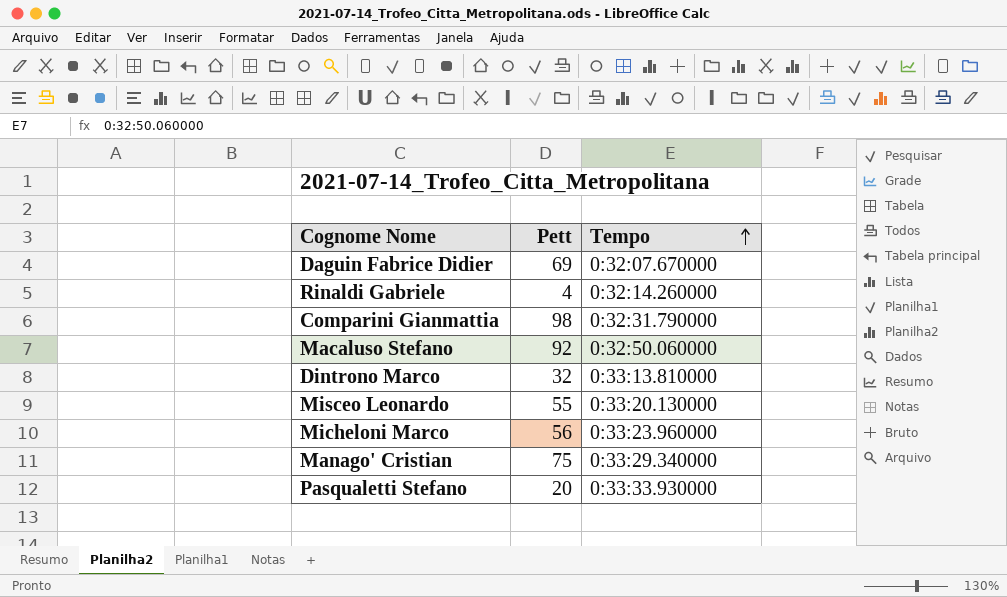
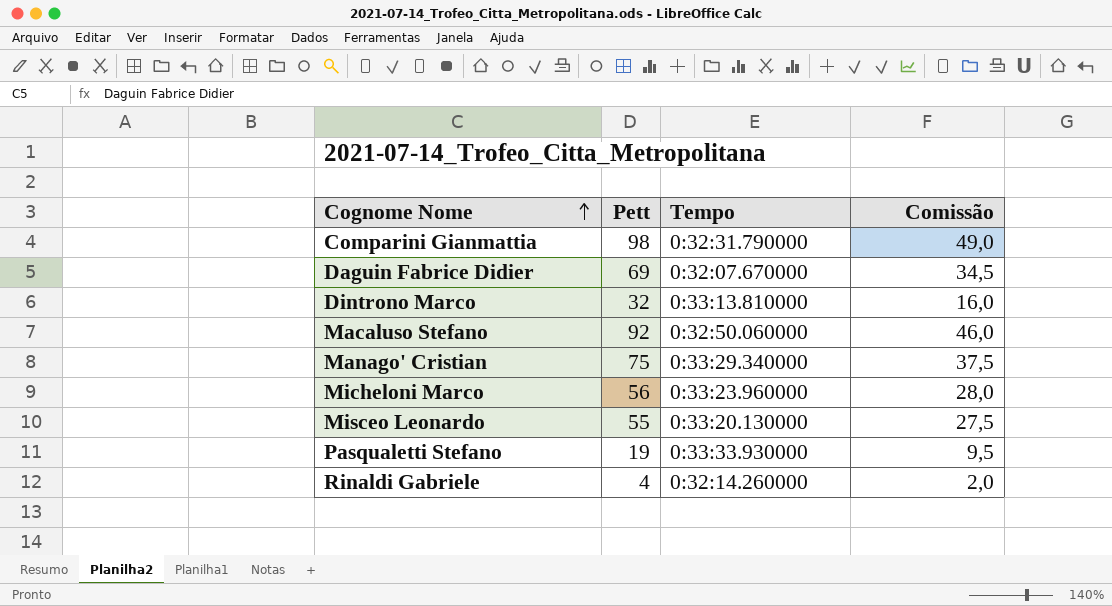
row order: Tempo ascending -> Cognome Nome ascending
column Comissão | formula: none -> [Pett] * 0,5
Pasqualetti Stefano | Pett: 20 -> 19

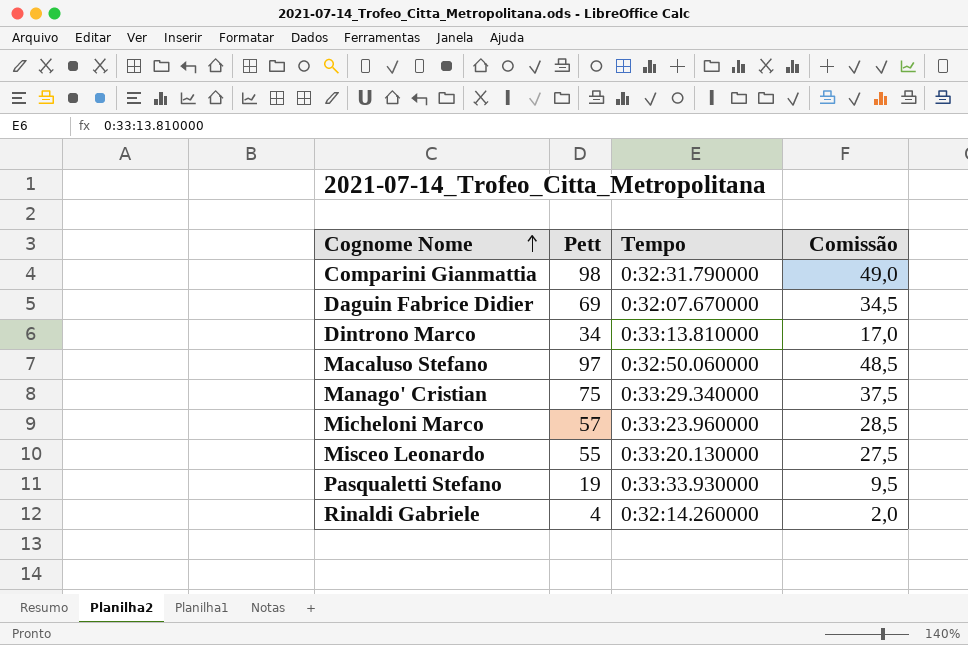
Dintrono Marco | Pett: 32 -> 34
Dintrono Marco | Comissão: 16,0 -> 17,0
Macaluso Stefano | Pett: 92 -> 97
Macaluso Stefano | Comissão: 46,0 -> 48,5
Micheloni Marco | Pett: 56 -> 57
Micheloni Marco | Comissão: 28,0 -> 28,5

